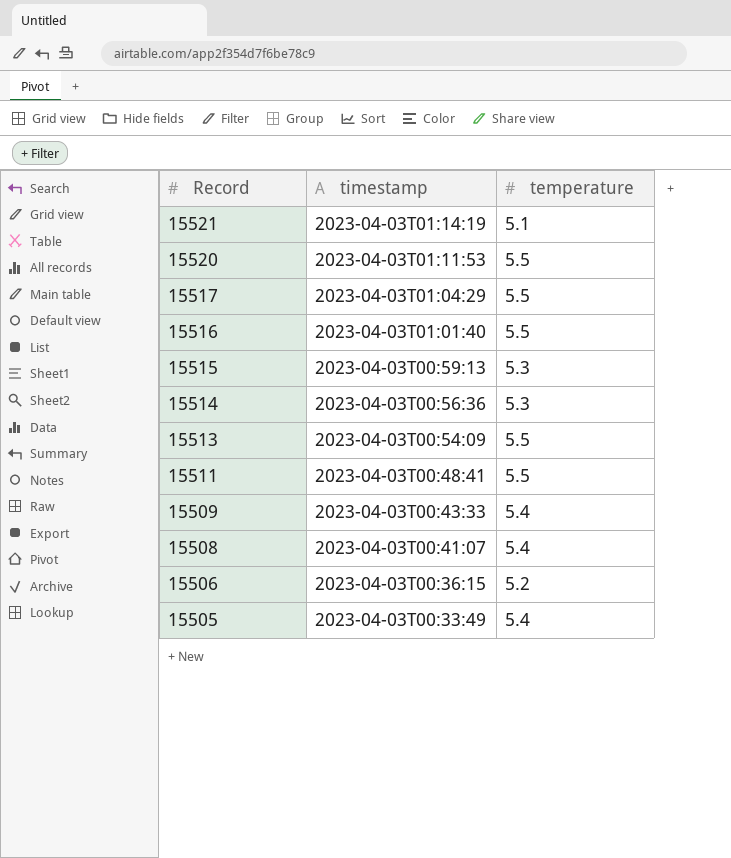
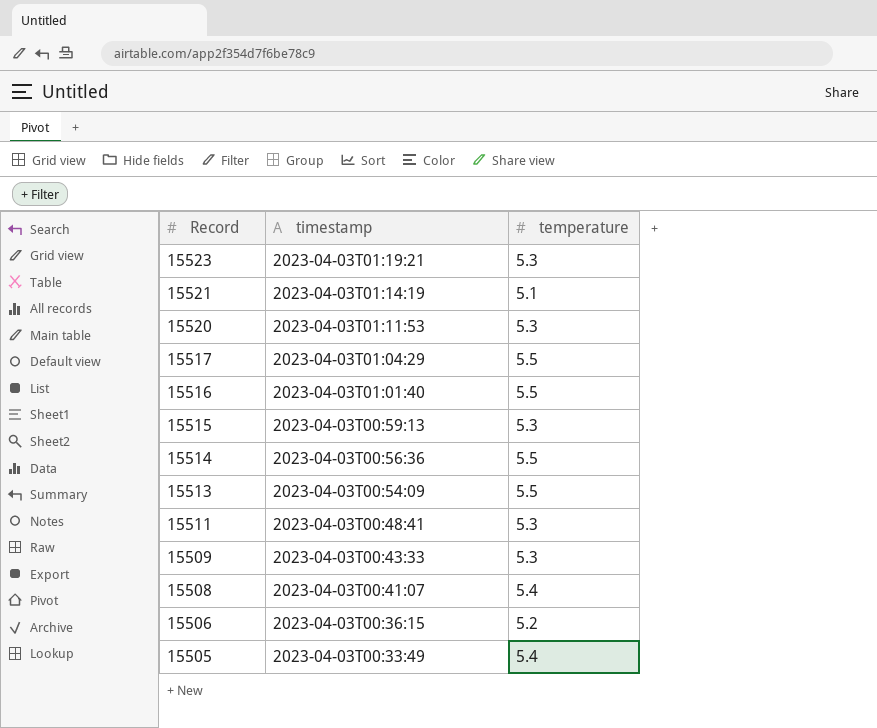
row 15523: none -> 2023-04-03T01:19:21 | 5.3
15520 | temperature: 5.5 -> 5.3
15514 | temperature: 5.3 -> 5.5
15511 | temperature: 5.5 -> 5.3
15509 | temperature: 5.4 -> 5.3

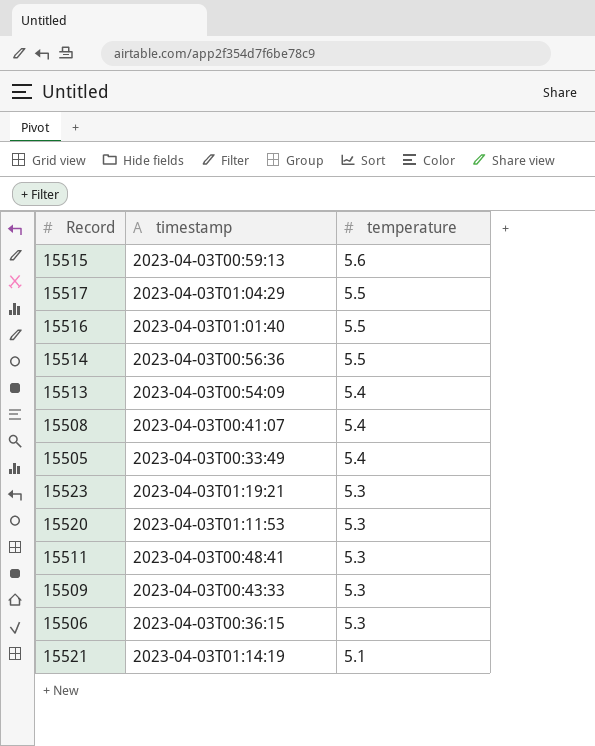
row order: Record descending -> temperature descending
15515 | temperature: 5.3 -> 5.6
15513 | temperature: 5.5 -> 5.4
15506 | temperature: 5.2 -> 5.3

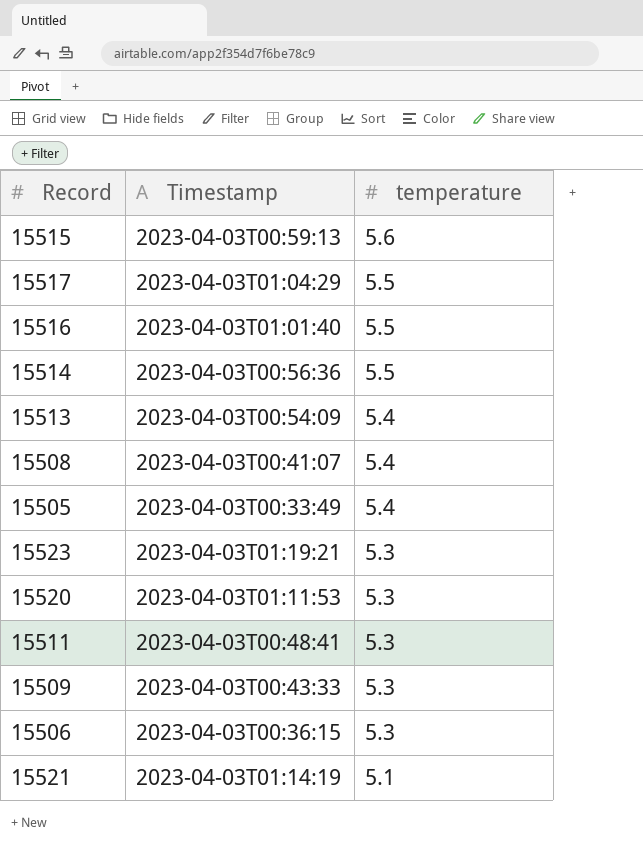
column name: timestamp -> Timestamp

